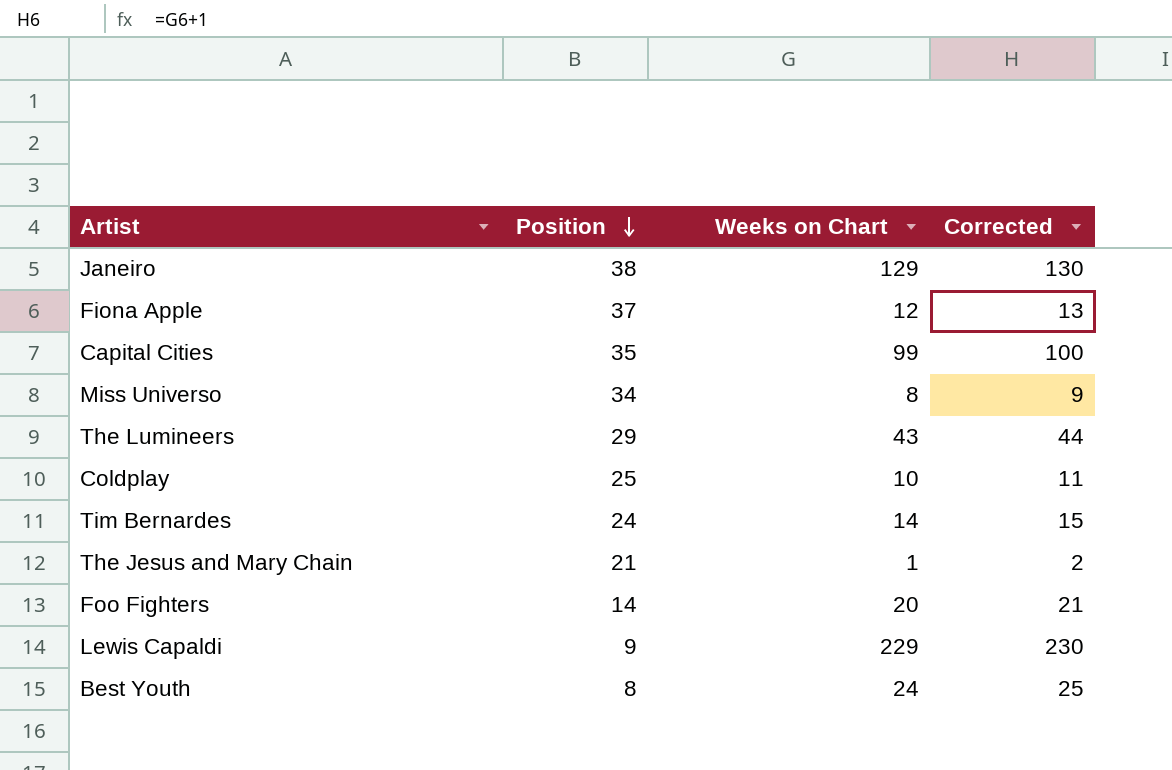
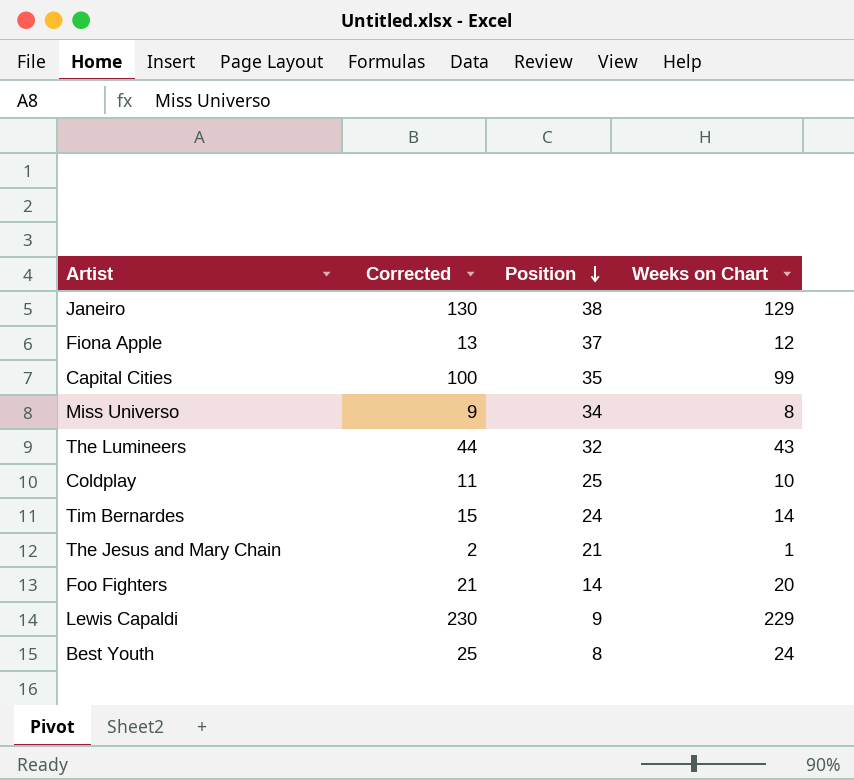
column Corrected | position: 4 -> 2
The Lumineers | Position: 29 -> 32

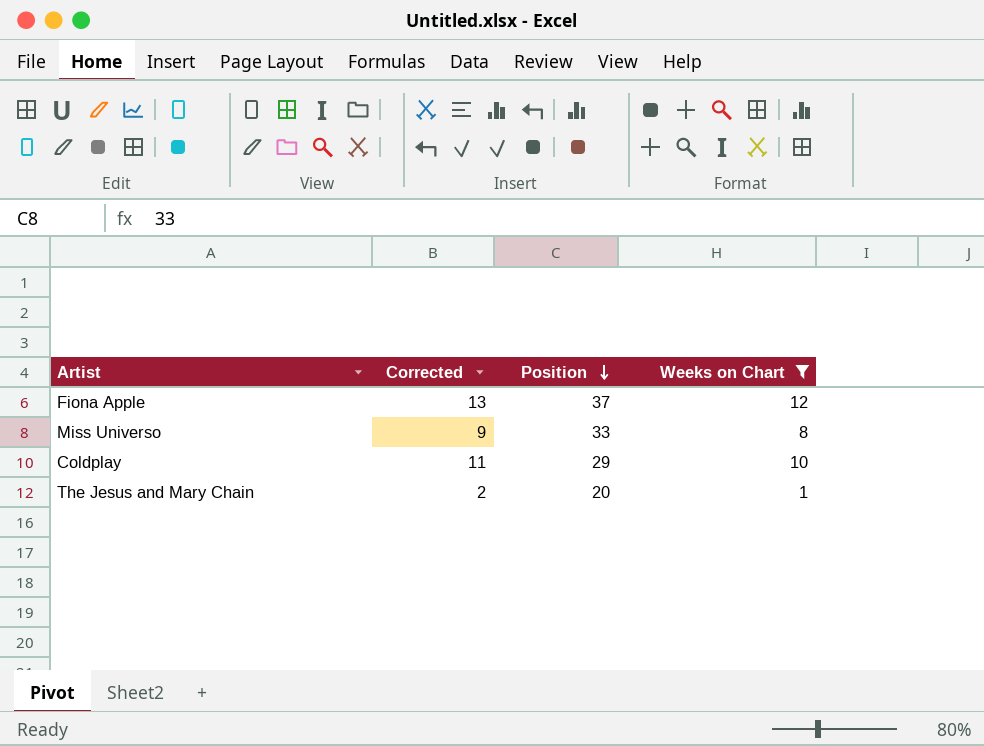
filter: none -> Weeks on Chart <= 12
Miss Universo | Position: 34 -> 33
Coldplay | Position: 25 -> 29
The Jesus and Mary Chain | Position: 21 -> 20

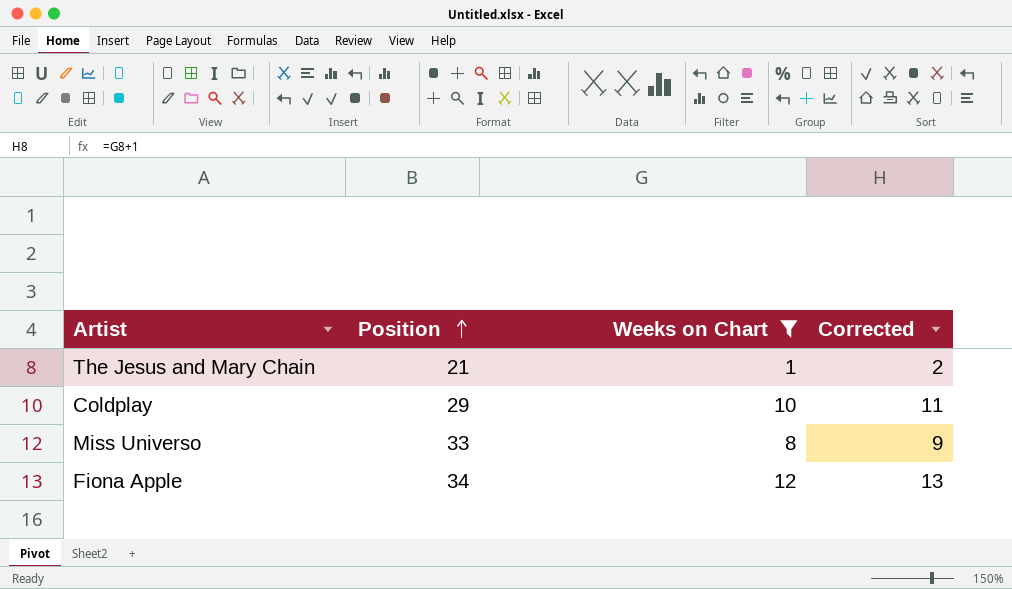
row order: Position descending -> Position ascending
column Corrected | position: 2 -> 4
The Jesus and Mary Chain | Position: 20 -> 21
Fiona Apple | Position: 37 -> 34

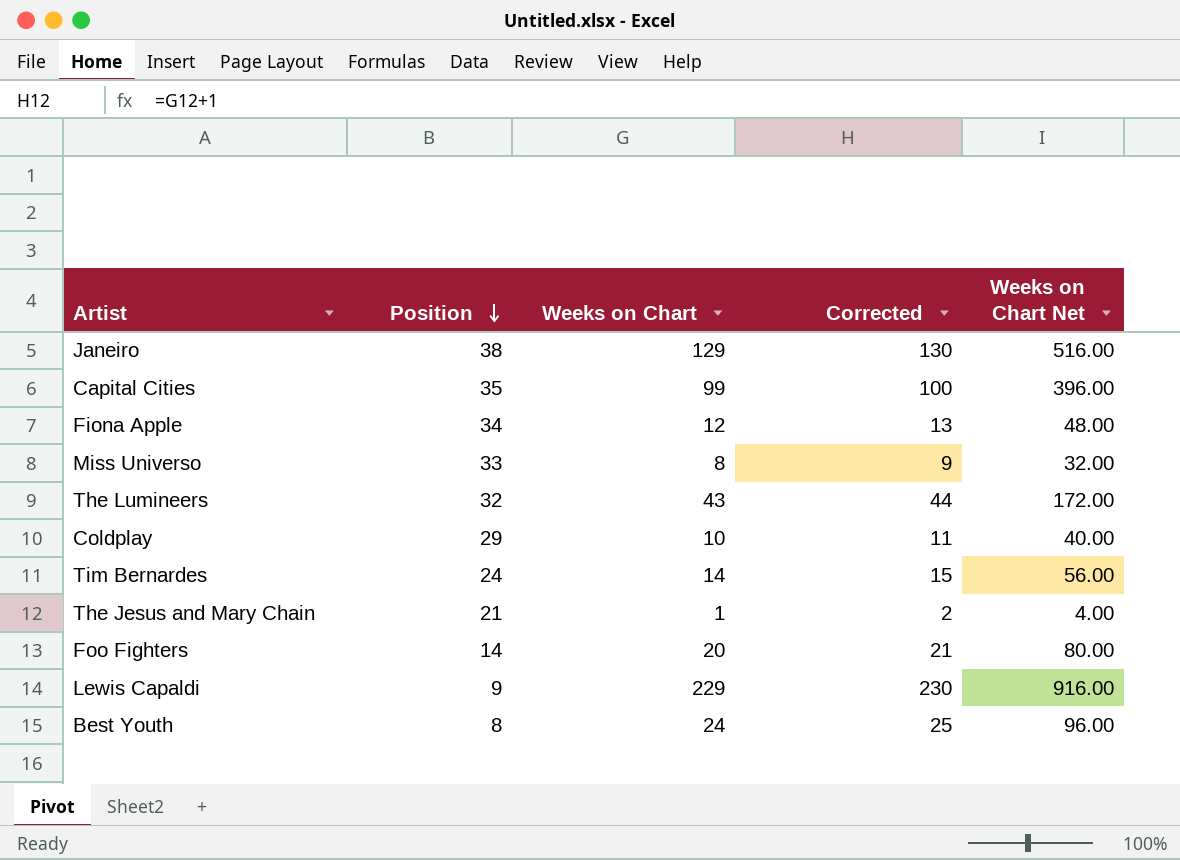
filter: Weeks on Chart <= 12 -> none
row order: Position ascending -> Position descending
column Weeks on Chart Net | formula: none -> [Weeks on Chart] * 4

